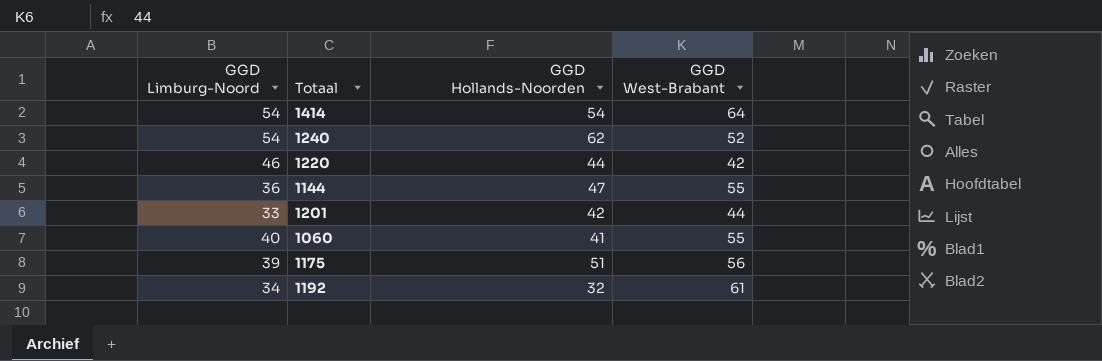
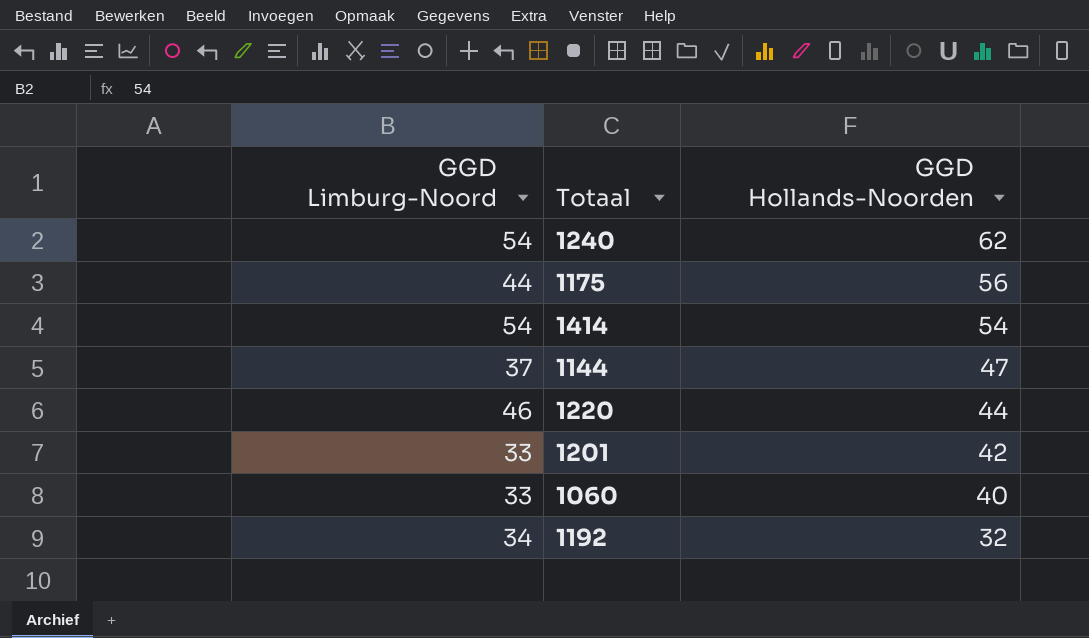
row order: none -> GGD Hollands-Noorden descending
column GGD West-Brabant | position: 4 -> none
1175 | GGD Limburg-Noord: 39 -> 44
1175 | GGD Hollands-Noorden: 51 -> 56
1144 | GGD Limburg-Noord: 36 -> 37
1060 | GGD Limburg-Noord: 40 -> 33
1060 | GGD Hollands-Noorden: 41 -> 40

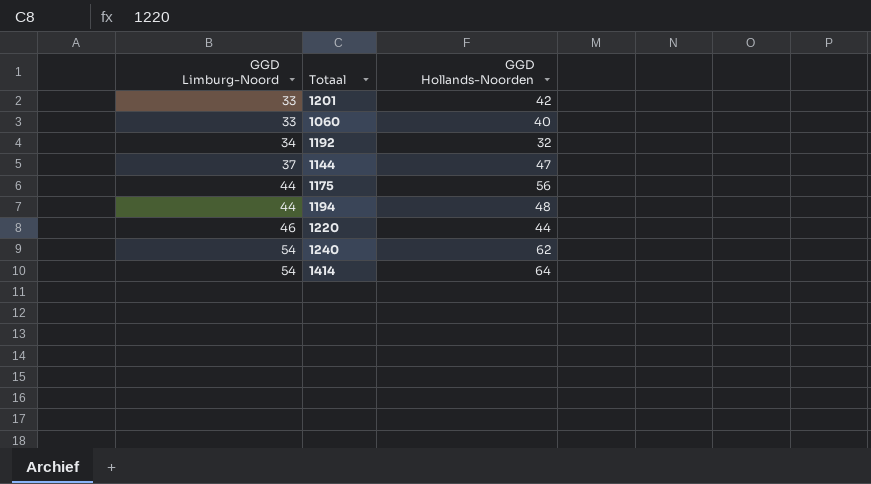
row order: GGD Hollands-Noorden descending -> GGD Limburg-Noord ascending
row 1194: none -> 44 | 48
1414 | GGD Hollands-Noorden: 54 -> 64

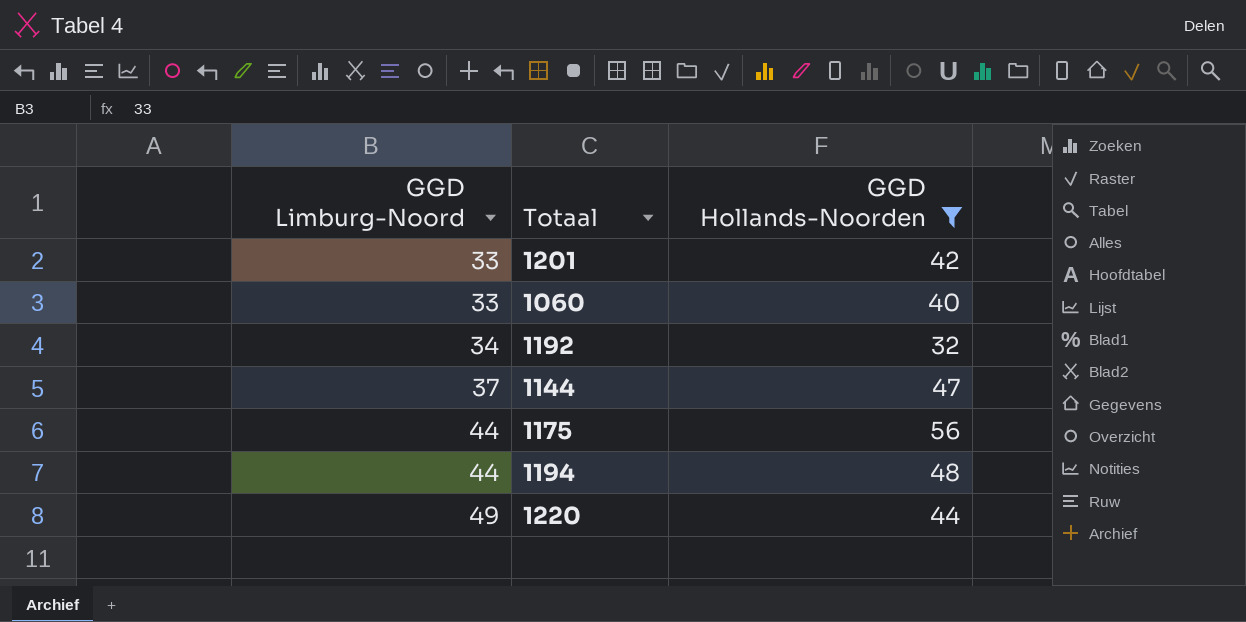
filter: none -> GGD Hollands-Noorden <= 56
1220 | GGD Limburg-Noord: 46 -> 49

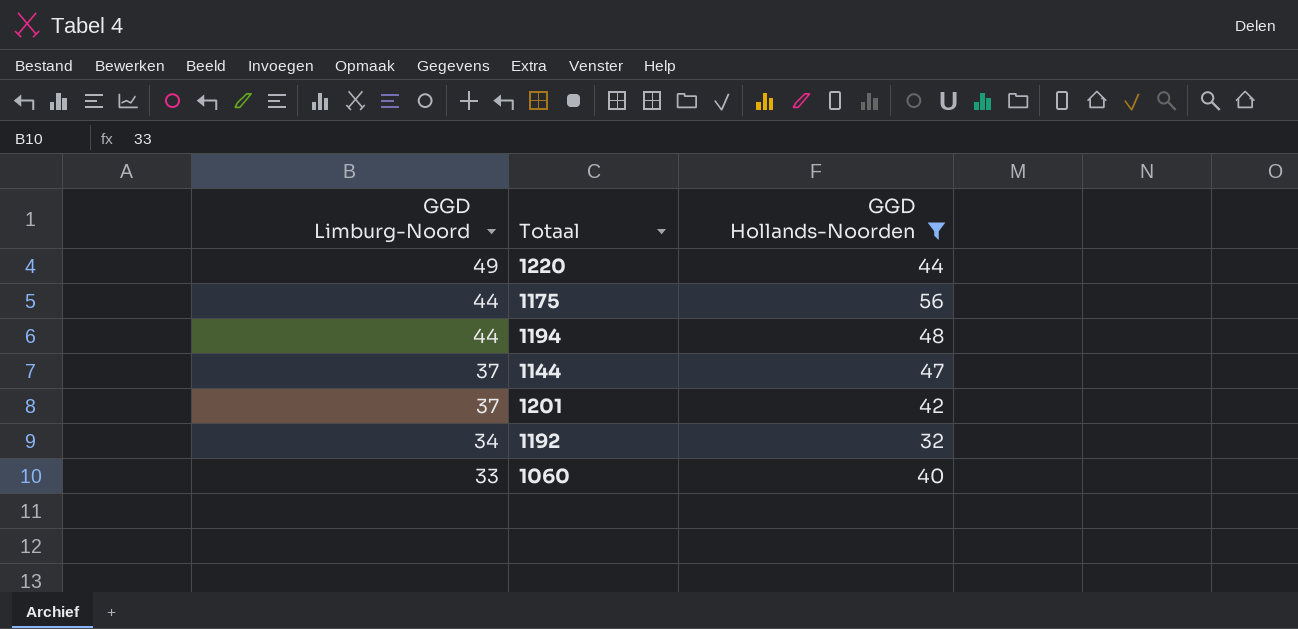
row order: GGD Limburg-Noord ascending -> GGD Limburg-Noord descending
1201 | GGD Limburg-Noord: 33 -> 37

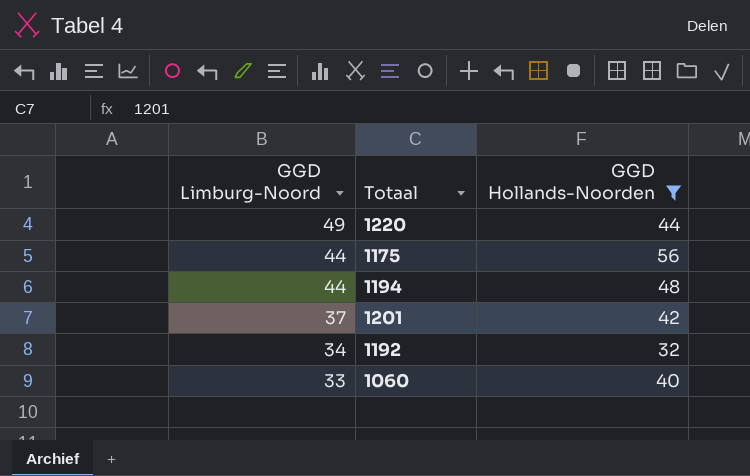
row 1144: 37 | 47 -> none

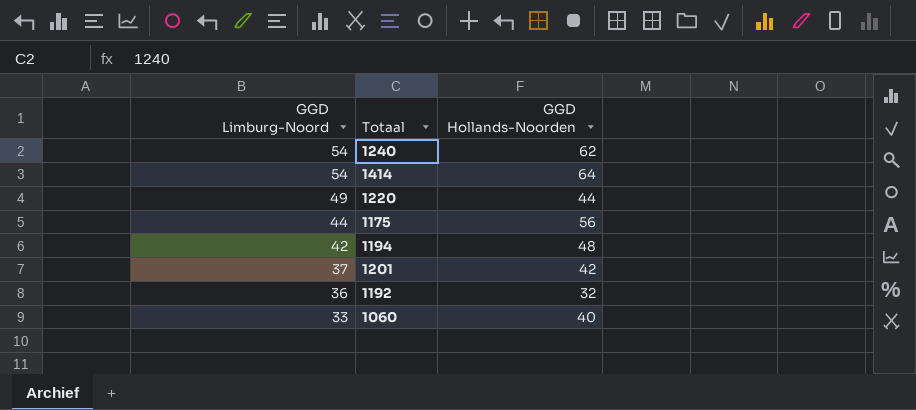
filter: GGD Hollands-Noorden <= 56 -> none
1194 | GGD Limburg-Noord: 44 -> 42
1192 | GGD Limburg-Noord: 34 -> 36

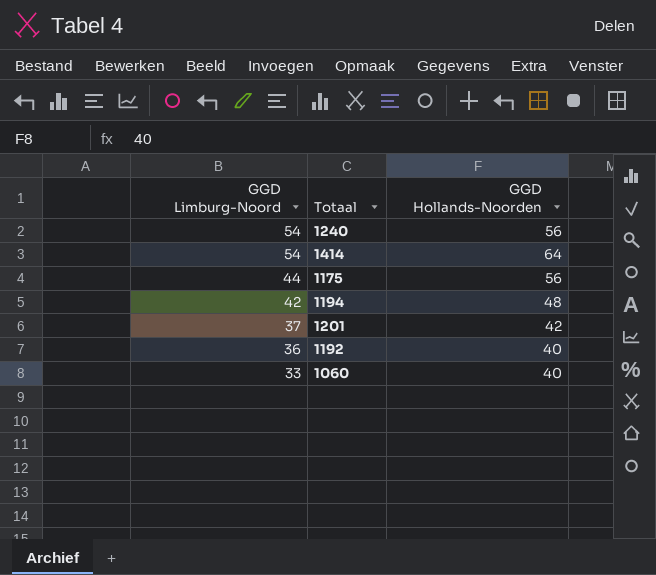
row 1220: 49 | 44 -> none
1240 | GGD Hollands-Noorden: 62 -> 56
1192 | GGD Hollands-Noorden: 32 -> 40

